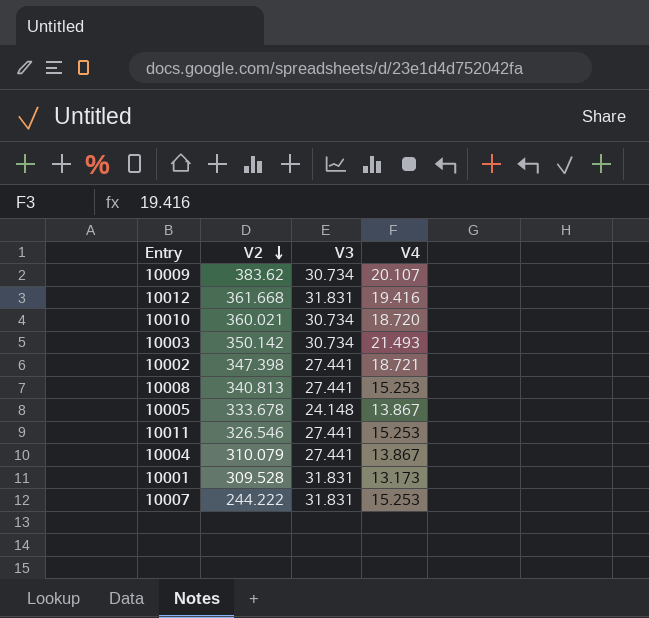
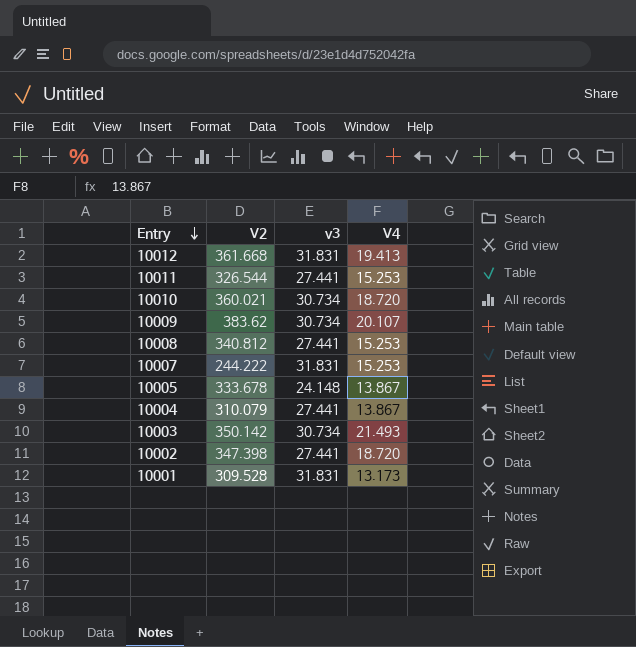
row order: V2 descending -> Entry descending
column name: V3 -> v3
10012 | V4: 19.416 -> 19.413
10011 | V2: 326.546 -> 326.544
10008 | V2: 340.813 -> 340.812
10002 | V4: 18.721 -> 18.720

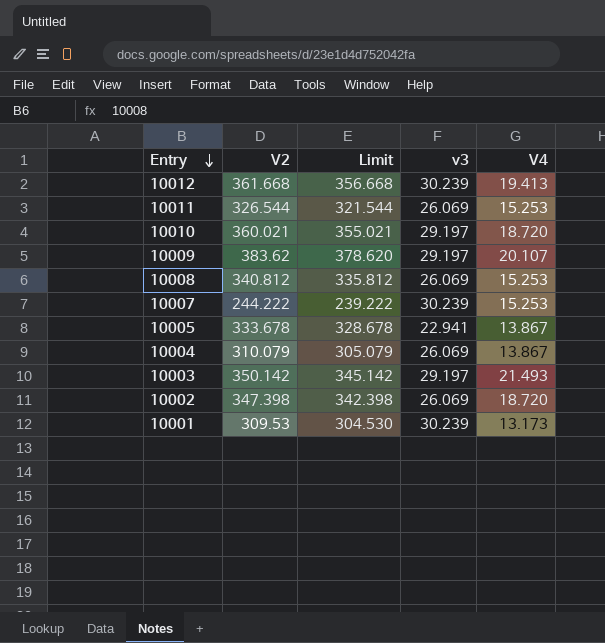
column Limit | formula: none -> [V2] - 5
10012 | v3: 31.831 -> 30.239
10011 | v3: 27.441 -> 26.069
10010 | v3: 30.734 -> 29.197
10009 | v3: 30.734 -> 29.197
10008 | v3: 27.441 -> 26.069
10007 | v3: 31.831 -> 30.239
10005 | v3: 24.148 -> 22.941
10004 | v3: 27.441 -> 26.069
10003 | v3: 30.734 -> 29.197
10002 | v3: 27.441 -> 26.069
10001 | V2: 309.528 -> 309.53
10001 | v3: 31.831 -> 30.239

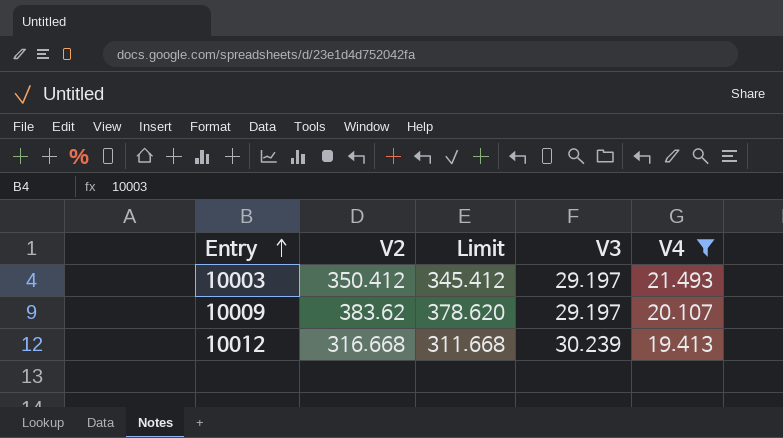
filter: none -> V4 >= 19.413
row order: Entry descending -> Entry ascending
column name: v3 -> V3
10003 | V2: 350.142 -> 350.412
10003 | Limit: 345.142 -> 345.412
10012 | V2: 361.668 -> 316.668
10012 | Limit: 356.668 -> 311.668

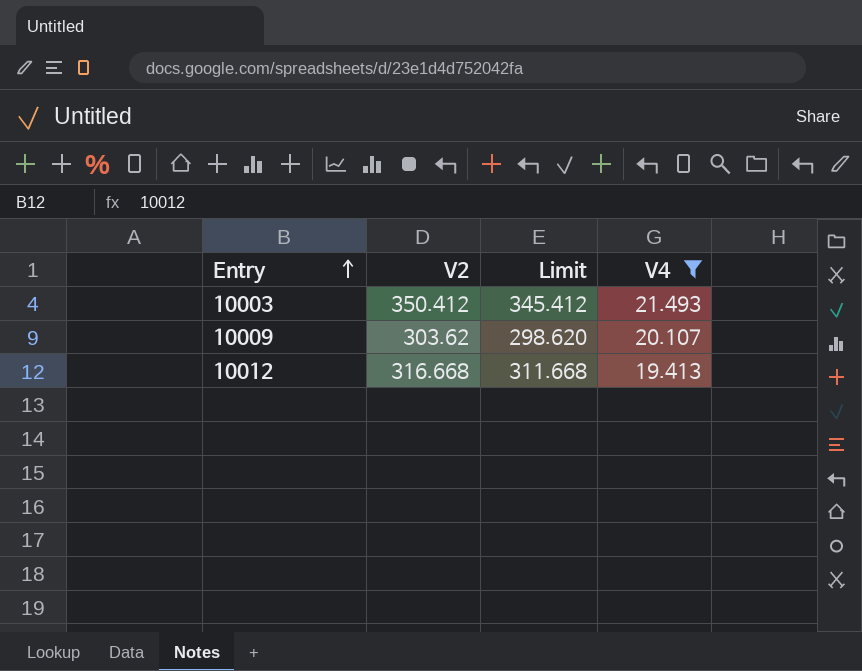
column V3 | position: 4 -> none
10009 | V2: 383.62 -> 303.62
10009 | Limit: 378.620 -> 298.620

